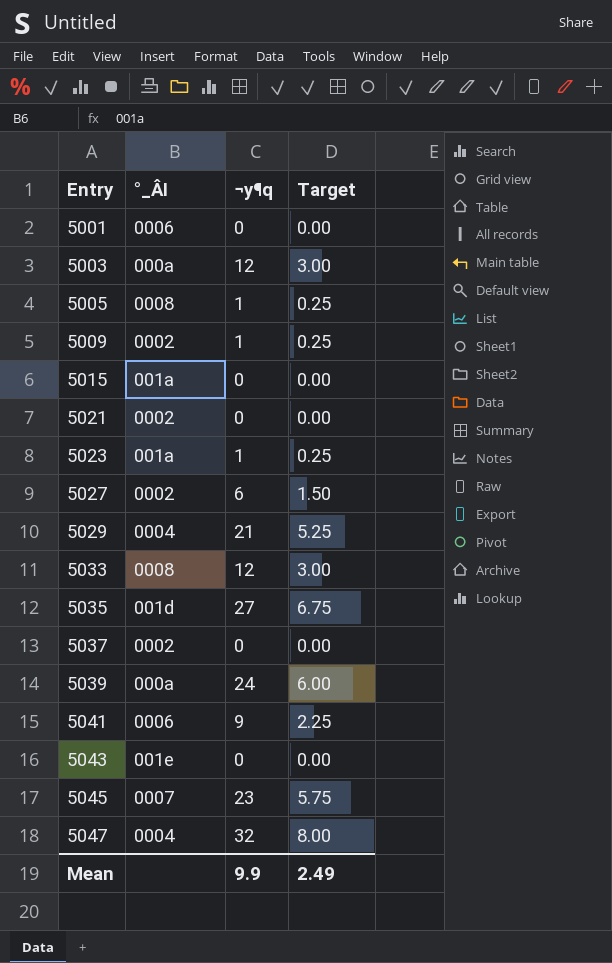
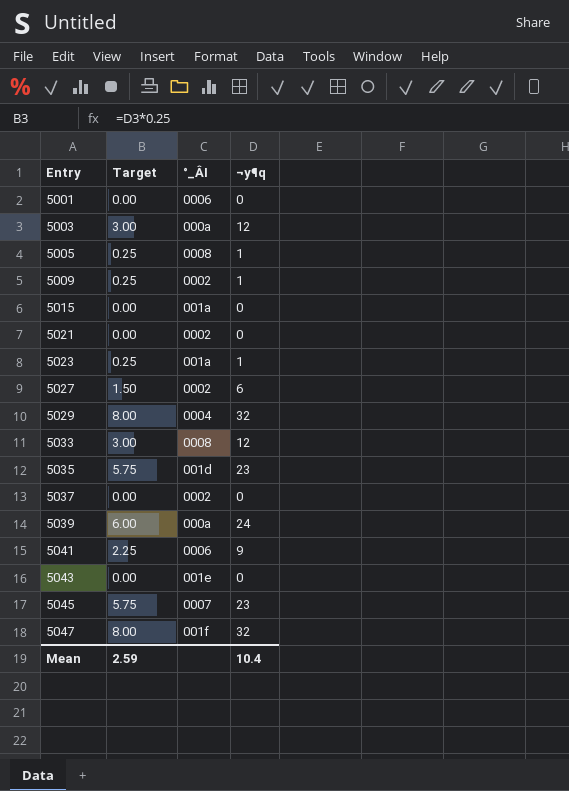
column Target | position: 4 -> 2
5029 | Target: 5.25 -> 8.00
5029 | ¬y¶q: 21 -> 32
5035 | Target: 6.75 -> 5.75
5035 | ¬y¶q: 27 -> 23
5047 | °_ÂI: 0004 -> 001f
Mean | Target: 2.49 -> 2.59
Mean | ¬y¶q: 9.9 -> 10.4

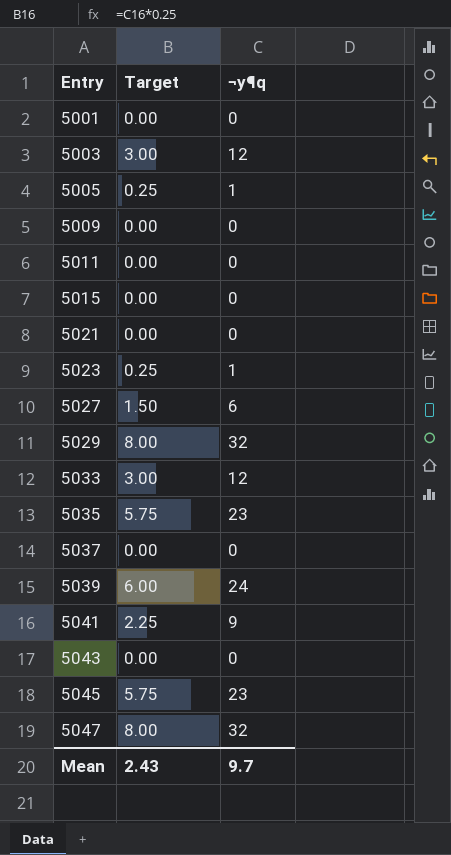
column °_ÂI | position: 3 -> none
5009 | Target: 0.25 -> 0.00
5009 | ¬y¶q: 1 -> 0
row 5011: none -> 0.00 | 0
Mean | Target: 2.59 -> 2.43
Mean | ¬y¶q: 10.4 -> 9.7

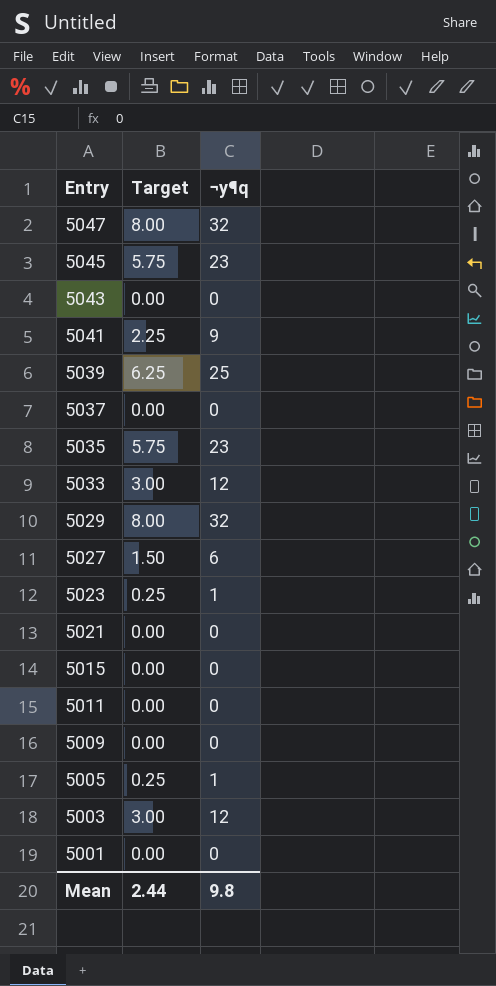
row order: Entry ascending -> Entry descending
5039 | Target: 6.00 -> 6.25
5039 | ¬y¶q: 24 -> 25
Mean | Target: 2.43 -> 2.44
Mean | ¬y¶q: 9.7 -> 9.8

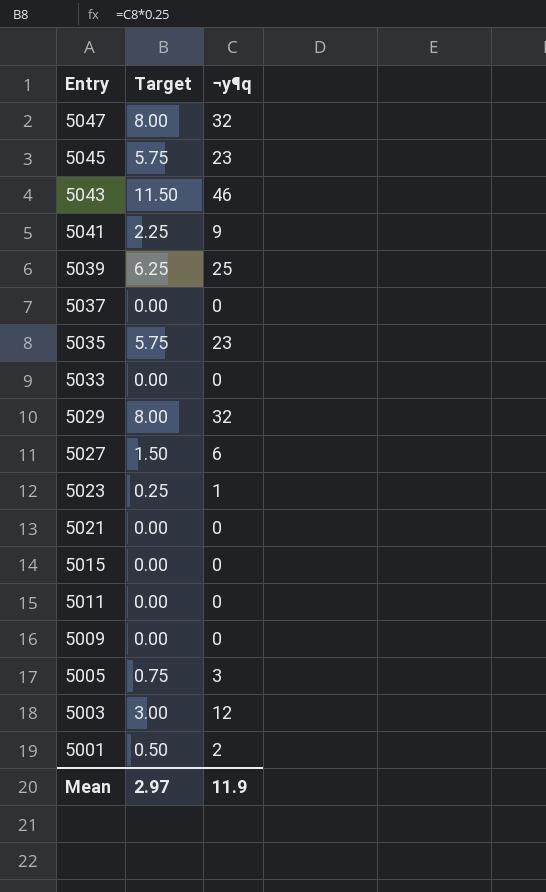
5043 | Target: 0.00 -> 11.50
5043 | ¬y¶q: 0 -> 46
5033 | Target: 3.00 -> 0.00
5033 | ¬y¶q: 12 -> 0
5005 | Target: 0.25 -> 0.75
5005 | ¬y¶q: 1 -> 3
5001 | Target: 0.00 -> 0.50
5001 | ¬y¶q: 0 -> 2
Mean | Target: 2.44 -> 2.97
Mean | ¬y¶q: 9.8 -> 11.9

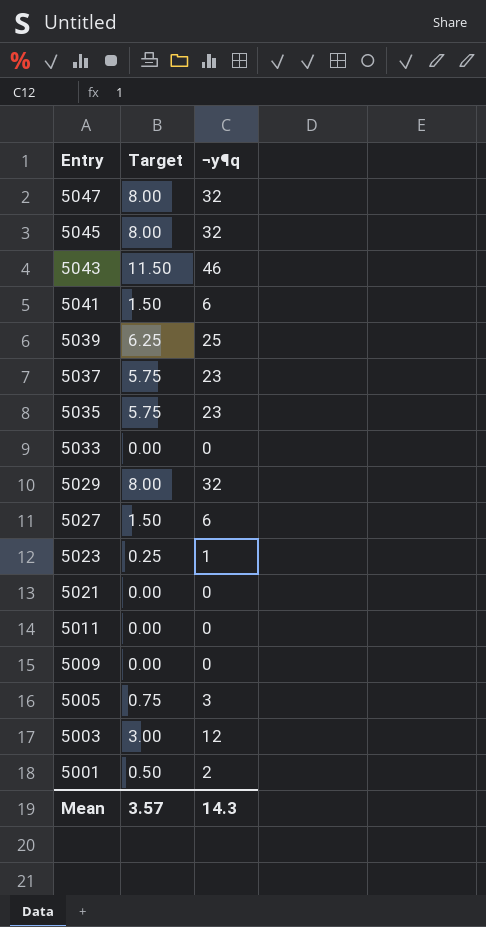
row 5015: 0.00 | 0 -> none
5045 | Target: 5.75 -> 8.00
5045 | ¬y¶q: 23 -> 32
5041 | Target: 2.25 -> 1.50
5041 | ¬y¶q: 9 -> 6
5037 | Target: 0.00 -> 5.75
5037 | ¬y¶q: 0 -> 23
Mean | Target: 2.97 -> 3.57
Mean | ¬y¶q: 11.9 -> 14.3

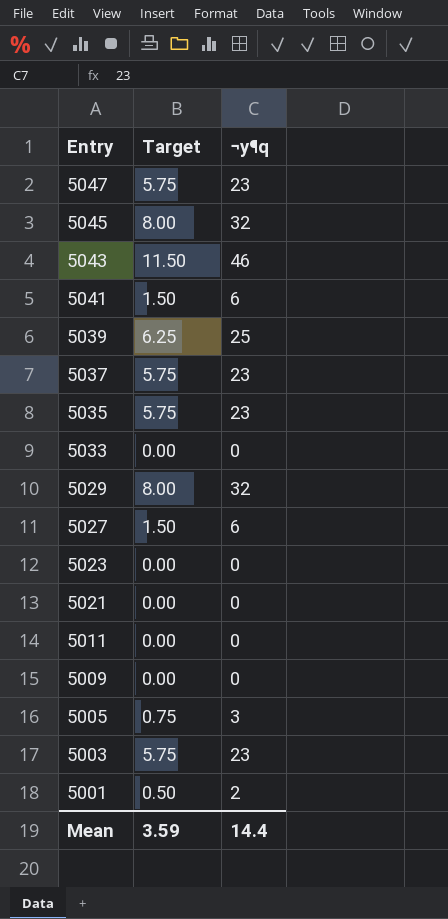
5047 | Target: 8.00 -> 5.75
5047 | ¬y¶q: 32 -> 23
5023 | Target: 0.25 -> 0.00
5023 | ¬y¶q: 1 -> 0
5003 | Target: 3.00 -> 5.75
5003 | ¬y¶q: 12 -> 23
Mean | Target: 3.57 -> 3.59
Mean | ¬y¶q: 14.3 -> 14.4

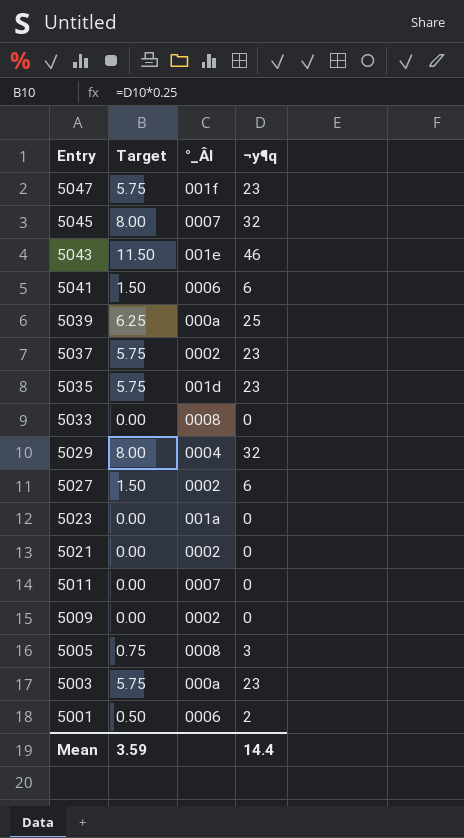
column °_ÂI | position: none -> 3

